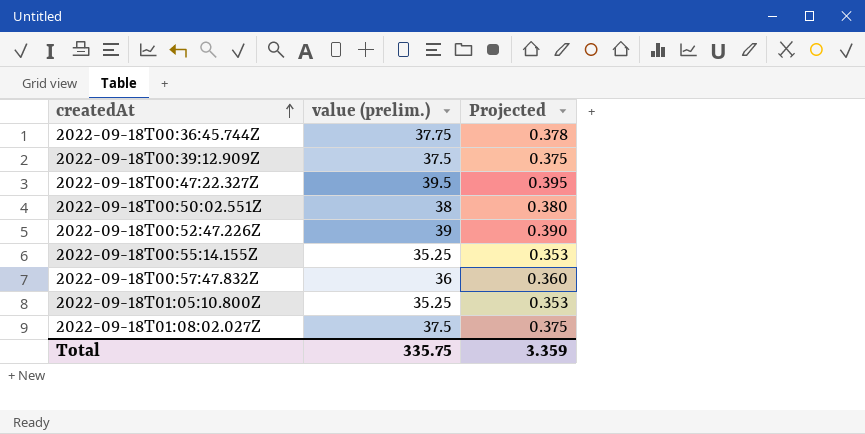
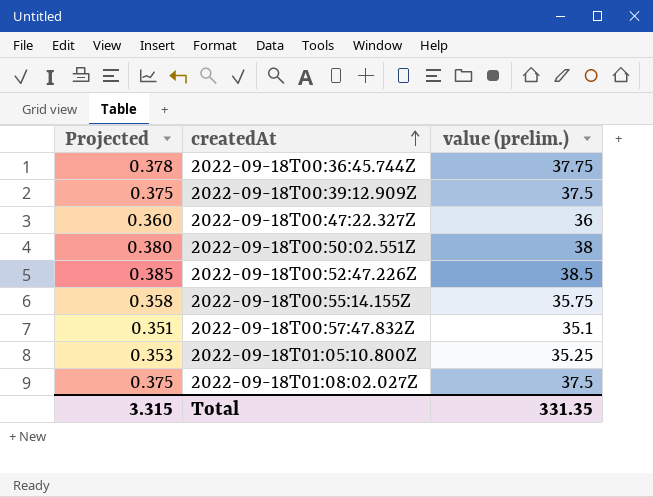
column Projected | position: 3 -> 1
2022-09-18T00:47:22.327Z | Projected: 0.395 -> 0.360
2022-09-18T00:47:22.327Z | value (prelim.): 39.5 -> 36
2022-09-18T00:52:47.226Z | Projected: 0.390 -> 0.385
2022-09-18T00:52:47.226Z | value (prelim.): 39 -> 38.5
2022-09-18T00:55:14.155Z | Projected: 0.353 -> 0.358
2022-09-18T00:55:14.155Z | value (prelim.): 35.25 -> 35.75
2022-09-18T00:57:47.832Z | Projected: 0.360 -> 0.351
2022-09-18T00:57:47.832Z | value (prelim.): 36 -> 35.1
Total | Projected: 3.359 -> 3.315
Total | value (prelim.): 335.75 -> 331.35

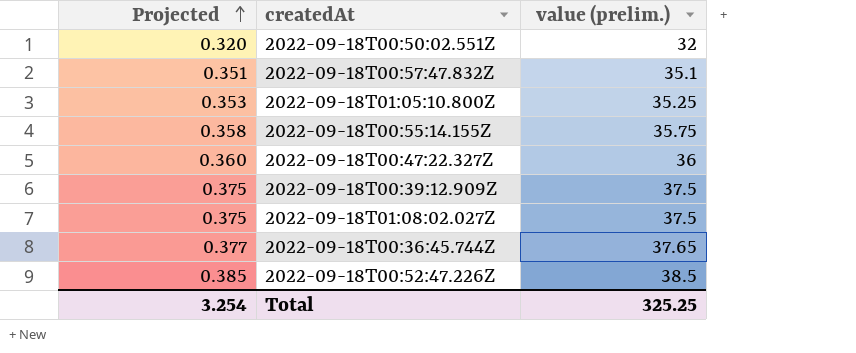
row order: createdAt ascending -> Projected ascending
2022-09-18T00:50:02.551Z | Projected: 0.380 -> 0.320
2022-09-18T00:50:02.551Z | value (prelim.): 38 -> 32
2022-09-18T00:36:45.744Z | Projected: 0.378 -> 0.377
2022-09-18T00:36:45.744Z | value (prelim.): 37.75 -> 37.65
Total | Projected: 3.315 -> 3.254
Total | value (prelim.): 331.35 -> 325.25

